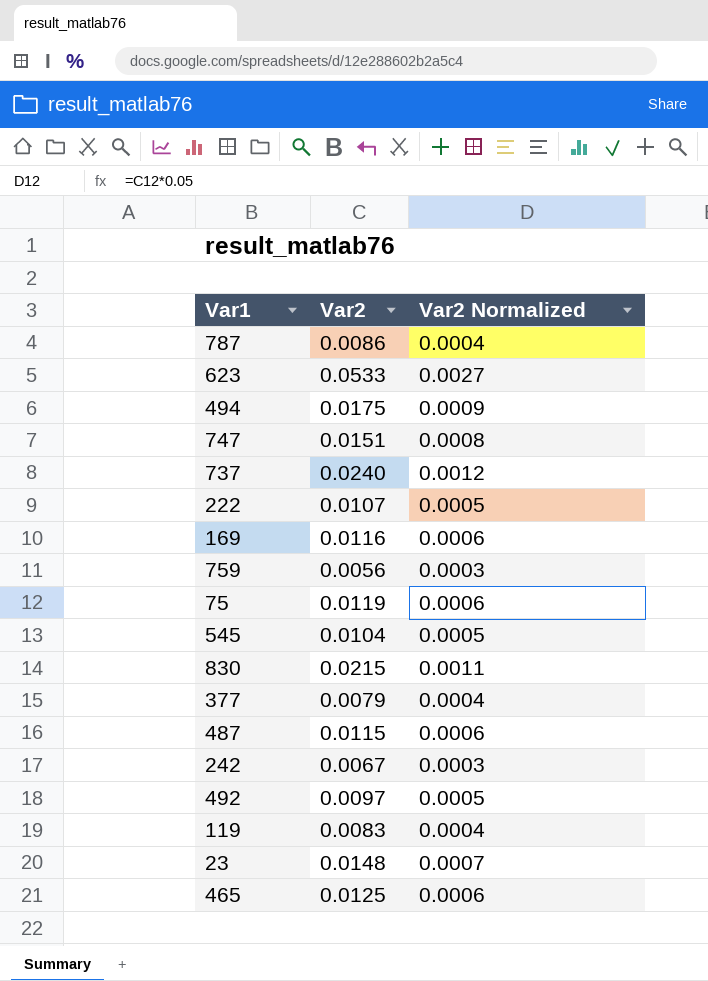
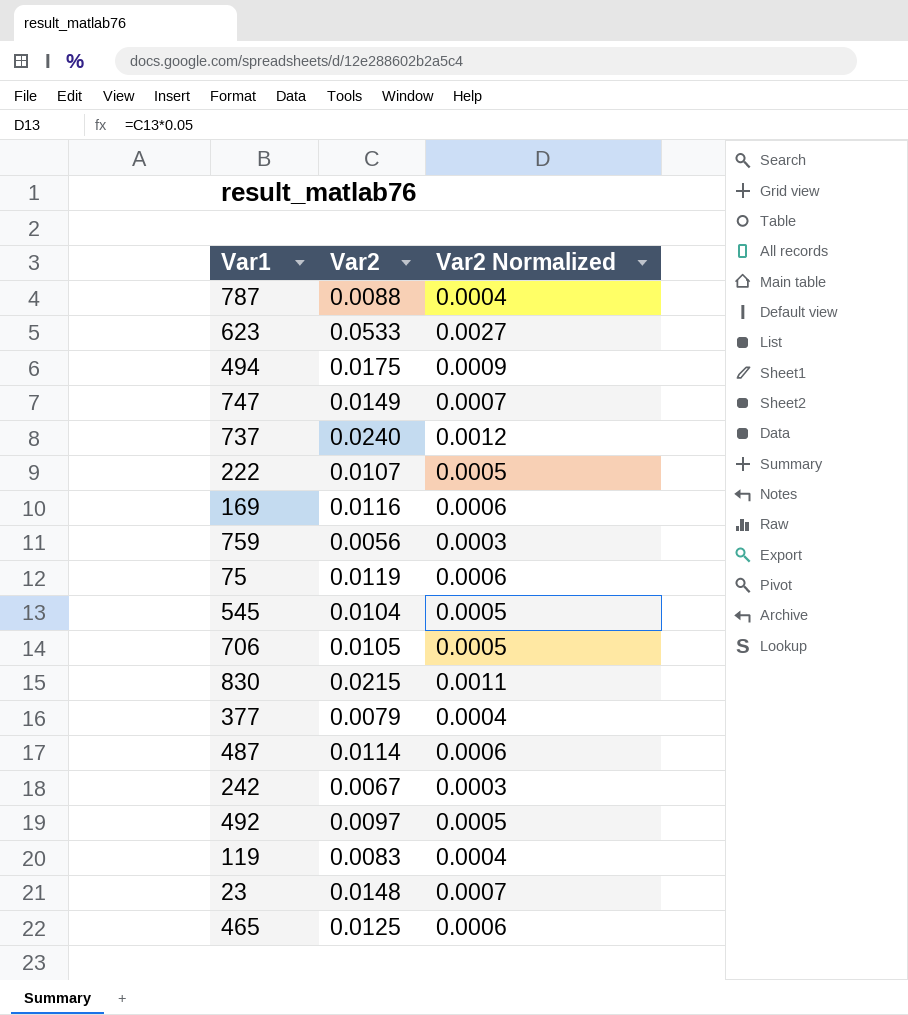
787 | Var2: 0.0086 -> 0.0088
747 | Var2: 0.0151 -> 0.0149
747 | Var2 Normalized: 0.0008 -> 0.0007
row 706: none -> 0.0105 | 0.0005
487 | Var2: 0.0115 -> 0.0114

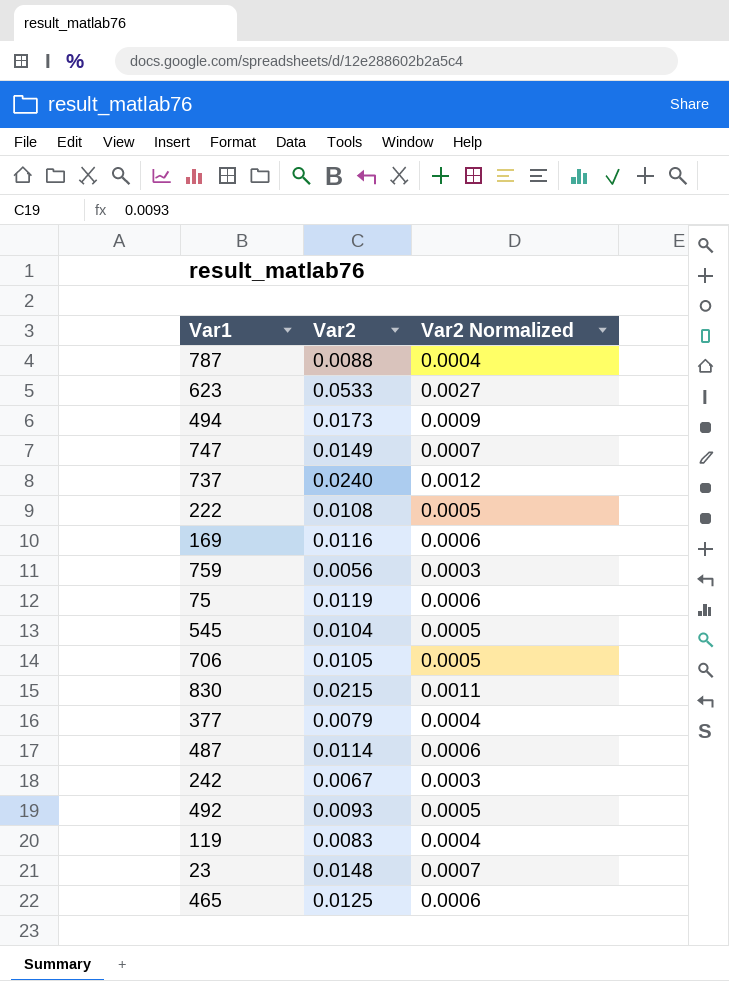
494 | Var2: 0.0175 -> 0.0173
222 | Var2: 0.0107 -> 0.0108
492 | Var2: 0.0097 -> 0.0093

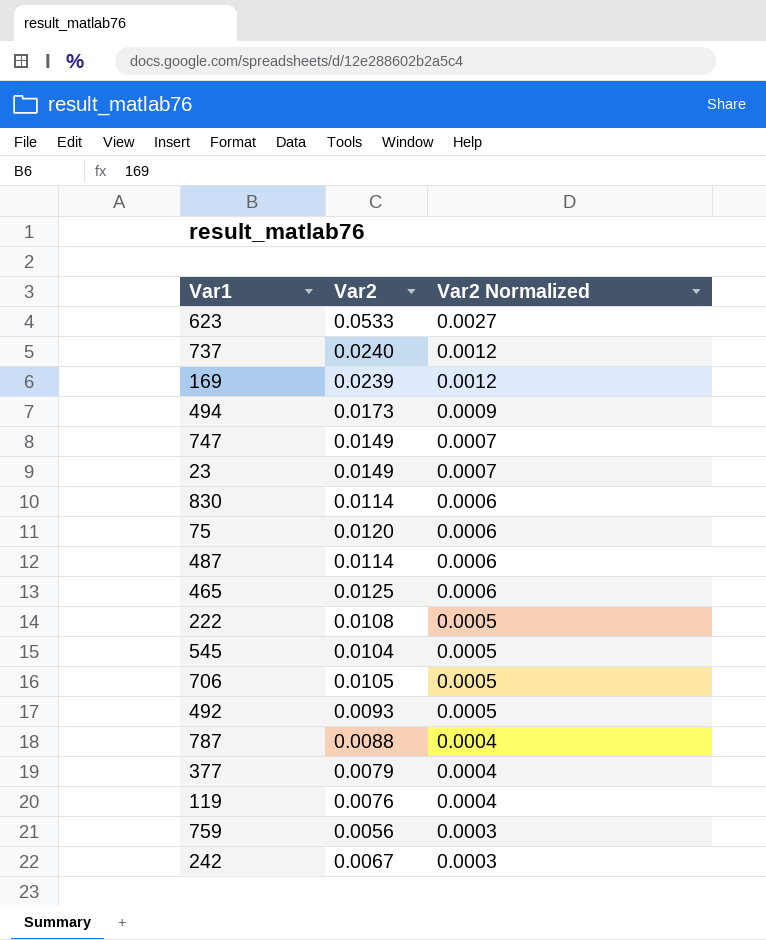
row order: none -> Var2 Normalized descending
169 | Var2: 0.0116 -> 0.0239
169 | Var2 Normalized: 0.0006 -> 0.0012
23 | Var2: 0.0148 -> 0.0149
830 | Var2: 0.0215 -> 0.0114
830 | Var2 Normalized: 0.0011 -> 0.0006
75 | Var2: 0.0119 -> 0.0120
119 | Var2: 0.0083 -> 0.0076

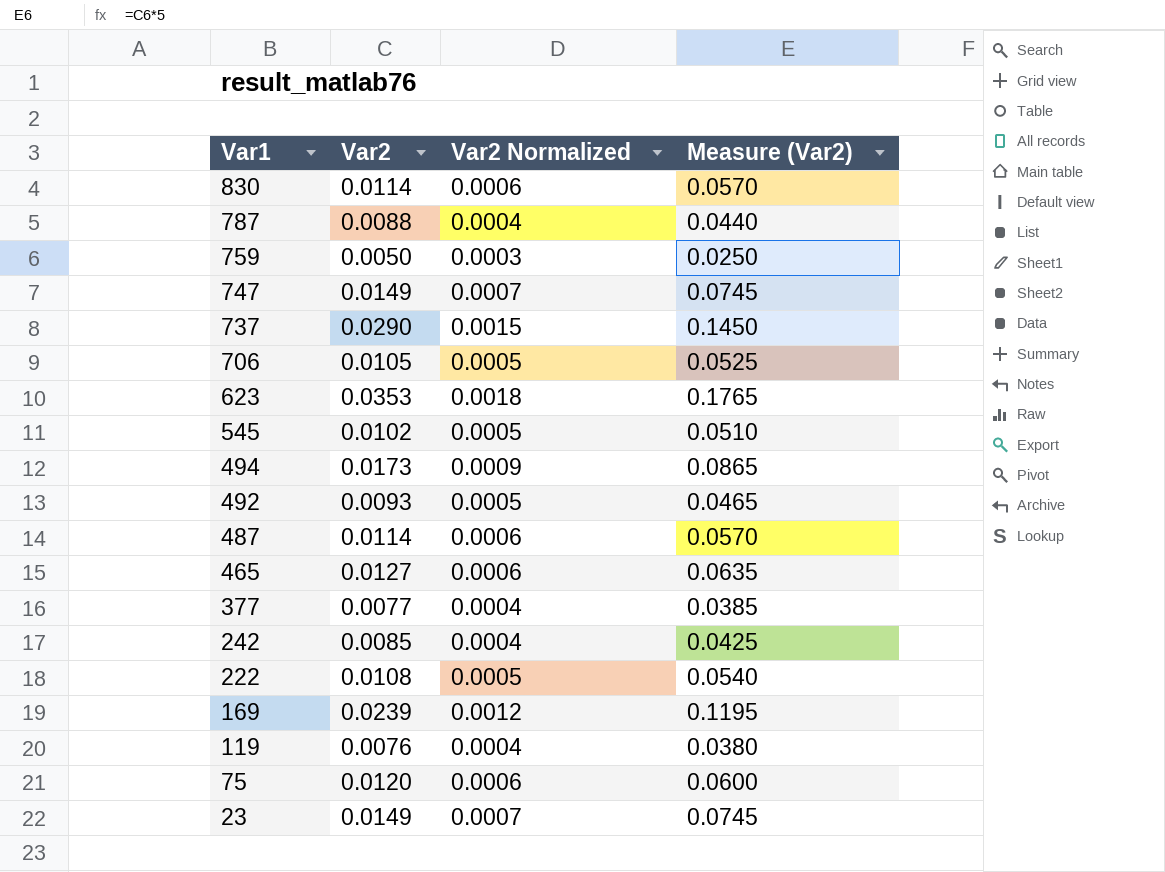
row order: Var2 Normalized descending -> Var1 descending
column Measure (Var2) | formula: none -> [Var2] * 5
759 | Var2: 0.0056 -> 0.0050
737 | Var2: 0.0240 -> 0.0290
737 | Var2 Normalized: 0.0012 -> 0.0015
623 | Var2: 0.0533 -> 0.0353
623 | Var2 Normalized: 0.0027 -> 0.0018
545 | Var2: 0.0104 -> 0.0102
465 | Var2: 0.0125 -> 0.0127
377 | Var2: 0.0079 -> 0.0077
242 | Var2: 0.0067 -> 0.0085
242 | Var2 Normalized: 0.0003 -> 0.0004

